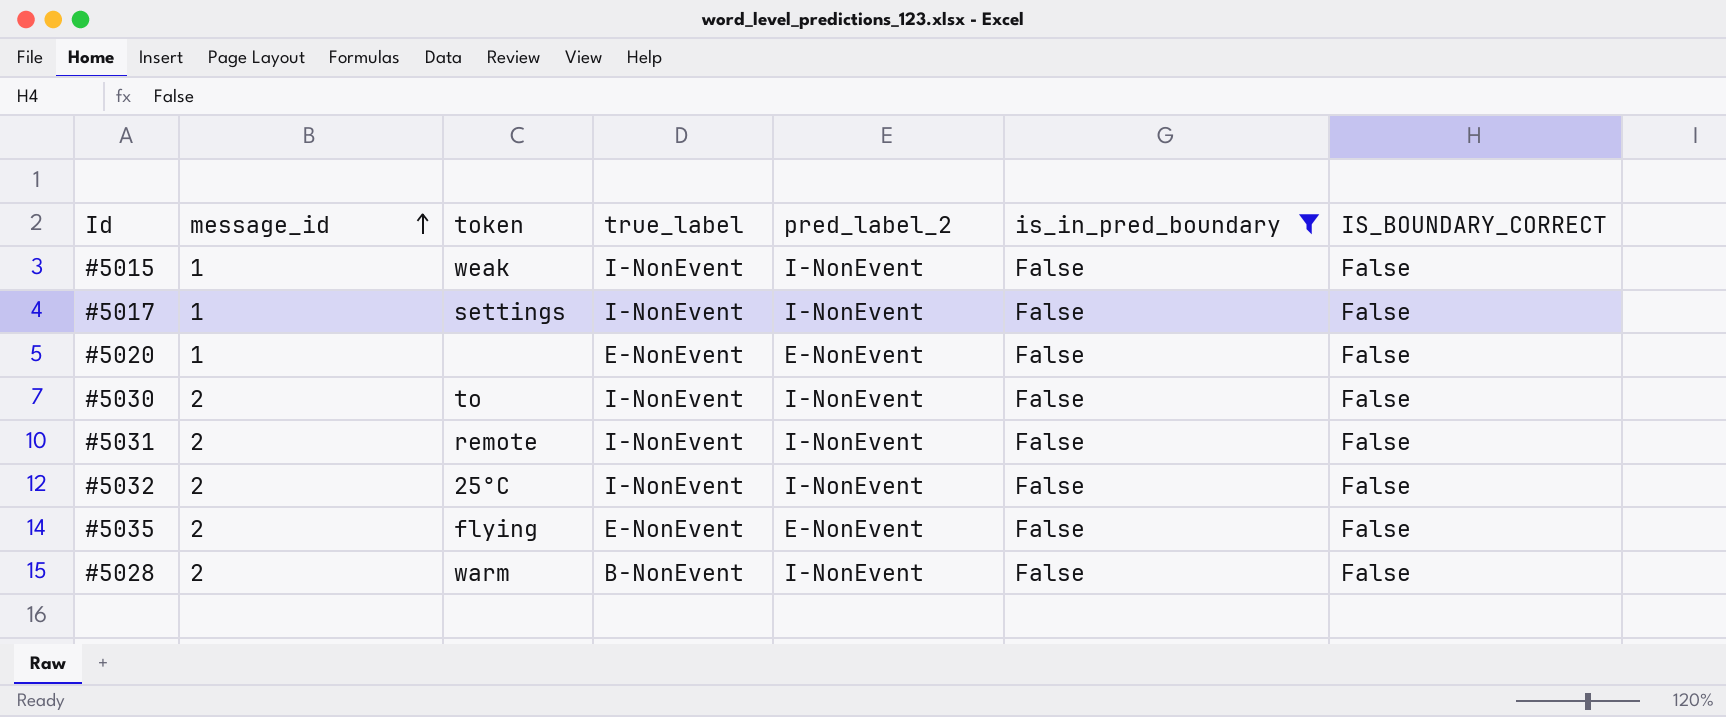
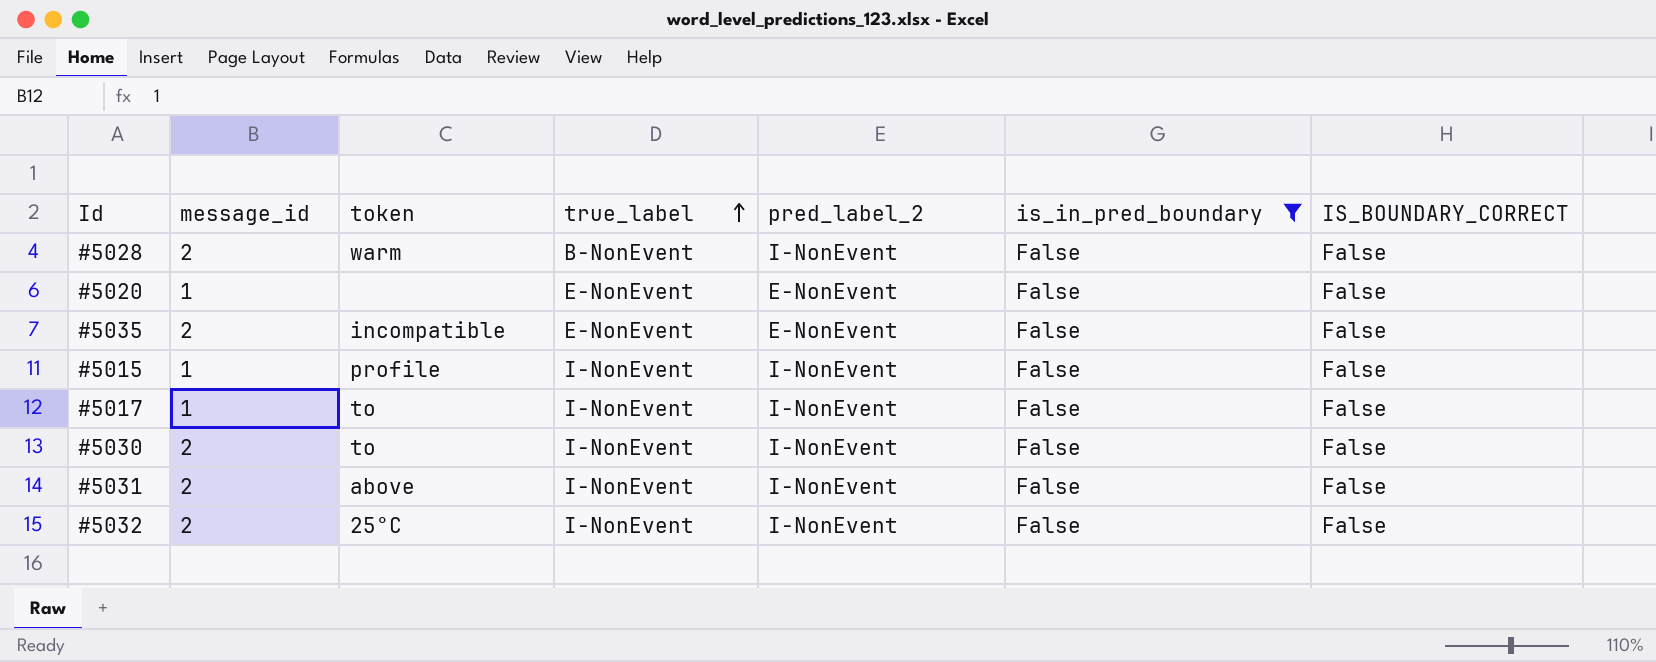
row order: message_id ascending -> true_label ascending
#5035 | token: flying -> incompatible
#5015 | token: weak -> profile
#5017 | token: settings -> to
#5031 | token: remote -> above

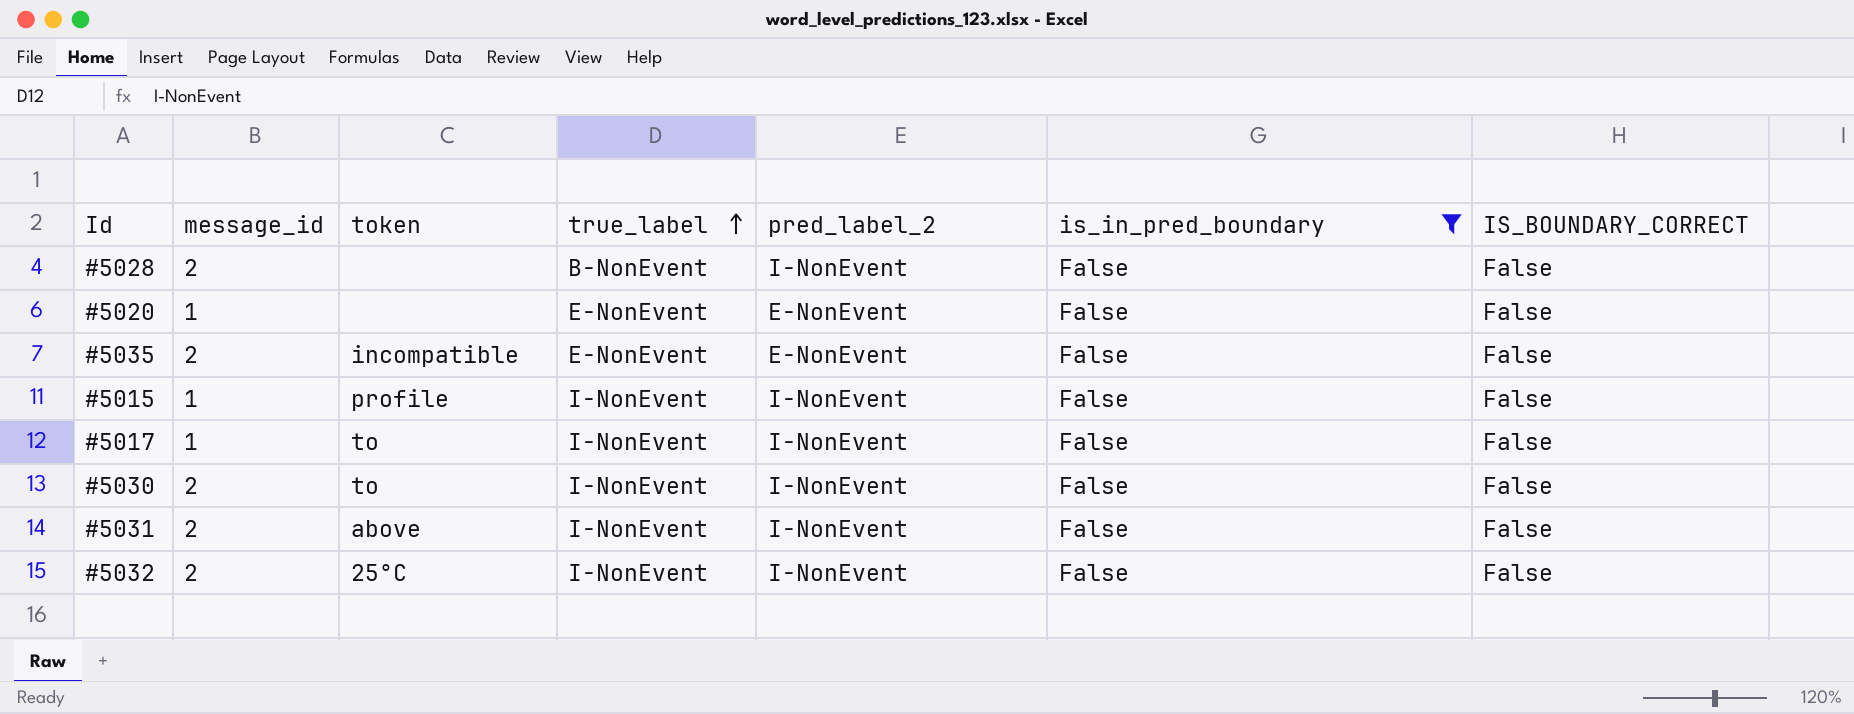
#5028 | token: warm -> none

